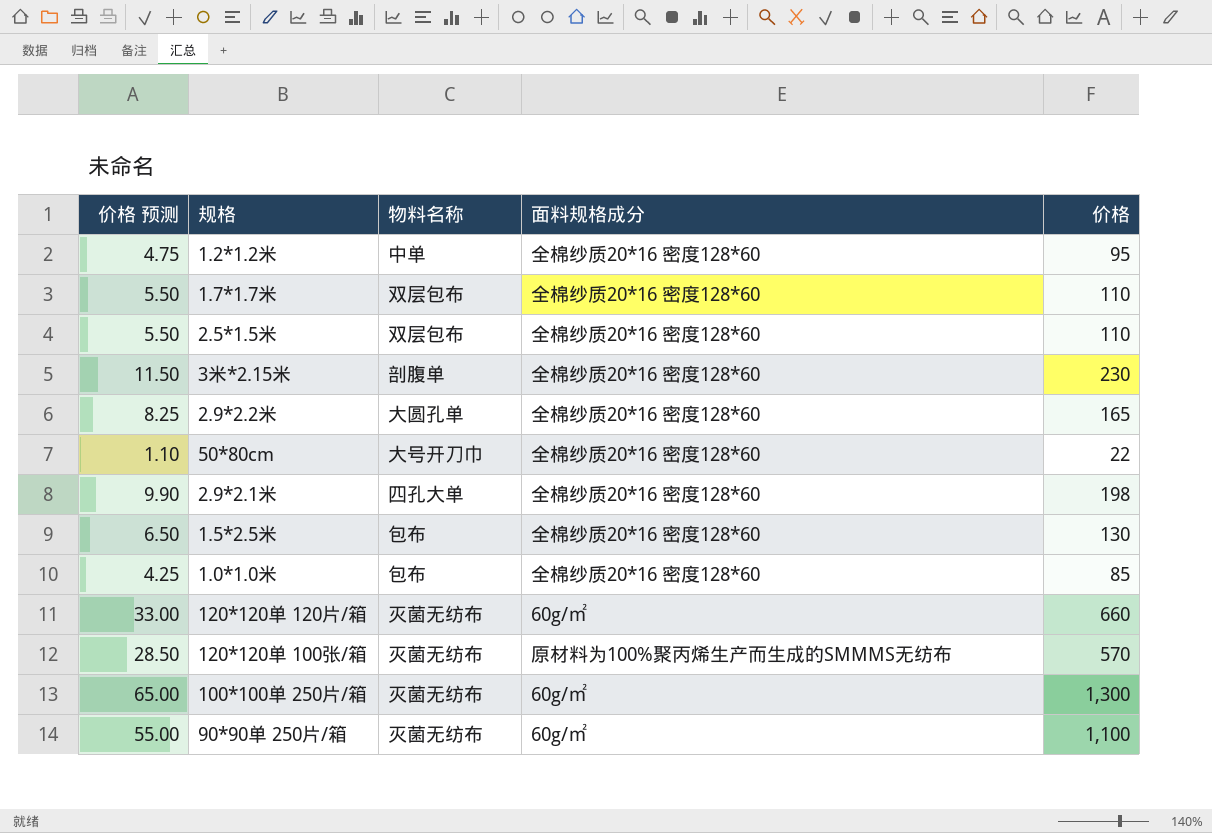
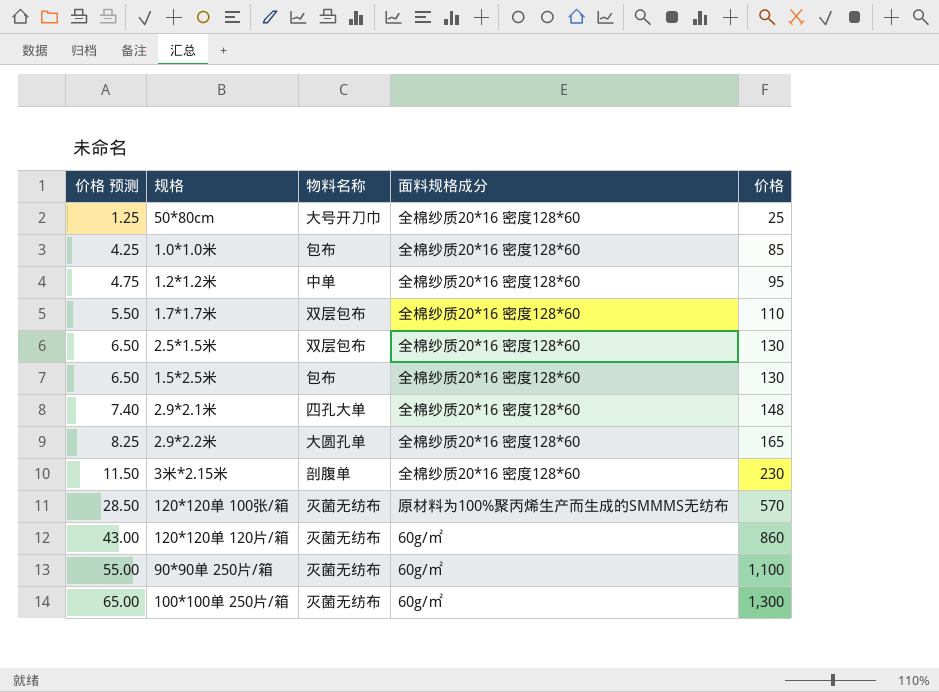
row order: none -> 价格 预测 ascending
50*80cm | 价格 预测: 1.10 -> 1.25
50*80cm | 价格: 22 -> 25
2.5*1.5米 | 价格 预测: 5.50 -> 6.50
2.5*1.5米 | 价格: 110 -> 130
2.9*2.1米 | 价格 预测: 9.90 -> 7.40
2.9*2.1米 | 价格: 198 -> 148
120*120单 120片/箱 | 价格 预测: 33.00 -> 43.00
120*120单 120片/箱 | 价格: 660 -> 860

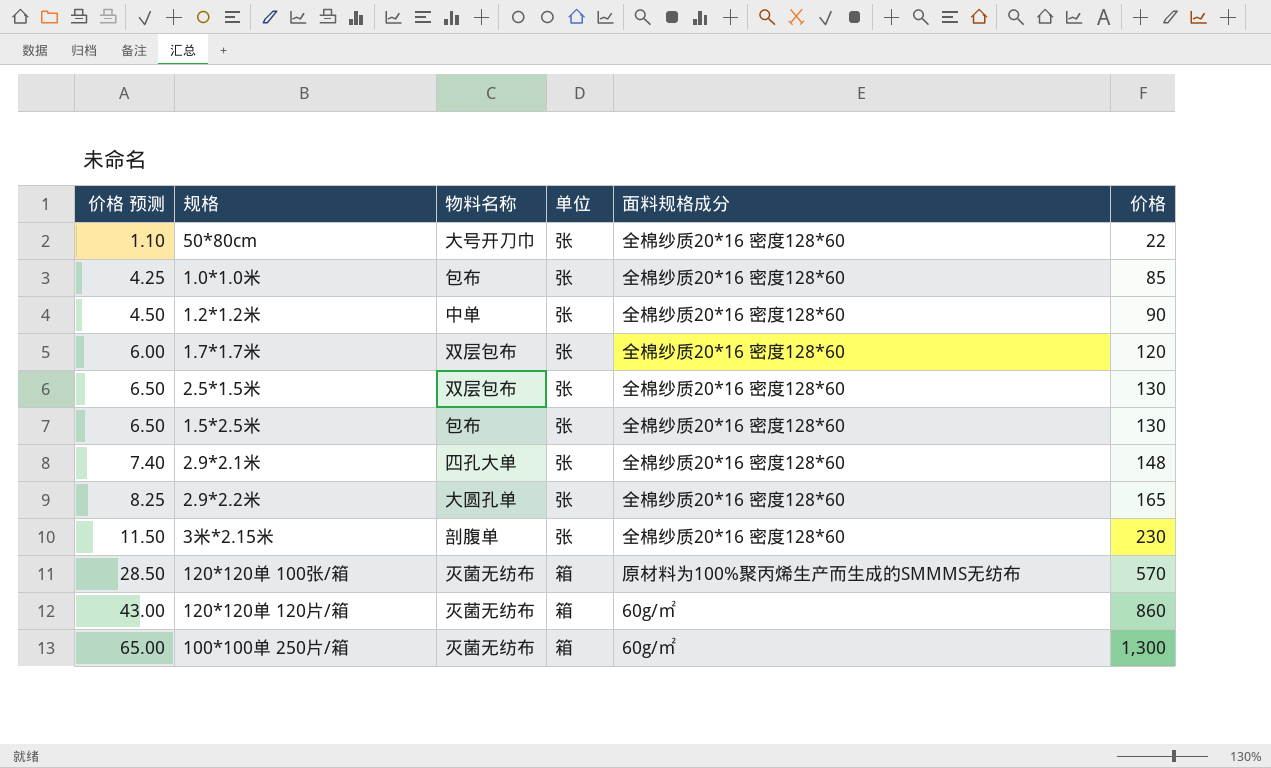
column 单位 | position: none -> 4
row 90*90单 250片/箱: 55.00 | 灭菌无纺布 | 60g/㎡ | 1,100 -> none
50*80cm | 价格 预测: 1.25 -> 1.10
50*80cm | 价格: 25 -> 22
1.2*1.2米 | 价格 预测: 4.75 -> 4.50
1.2*1.2米 | 价格: 95 -> 90
1.7*1.7米 | 价格 预测: 5.50 -> 6.00
1.7*1.7米 | 价格: 110 -> 120

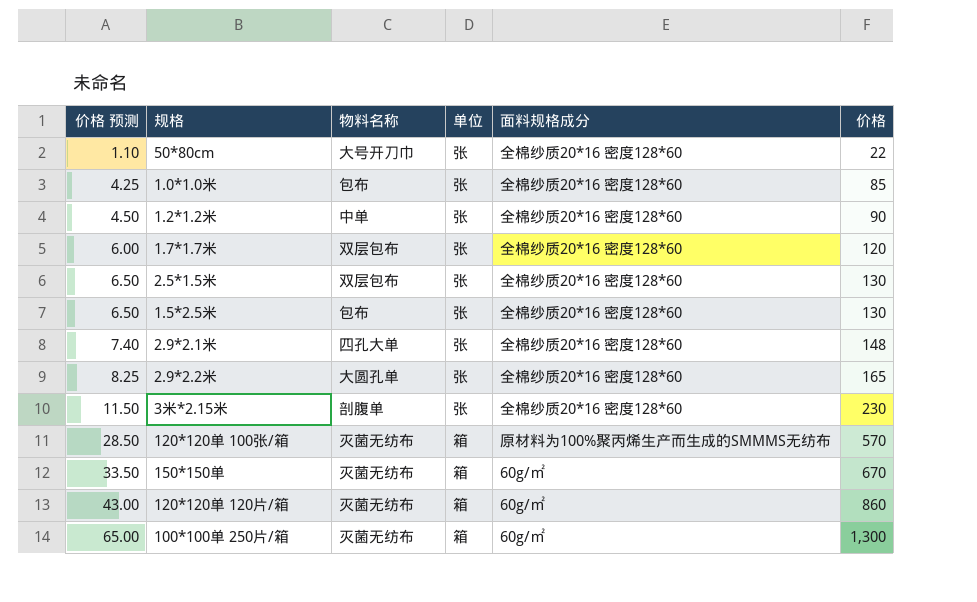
row 150*150单: none -> 33.50 | 灭菌无纺布 | 箱 | 60g/㎡ | 670

